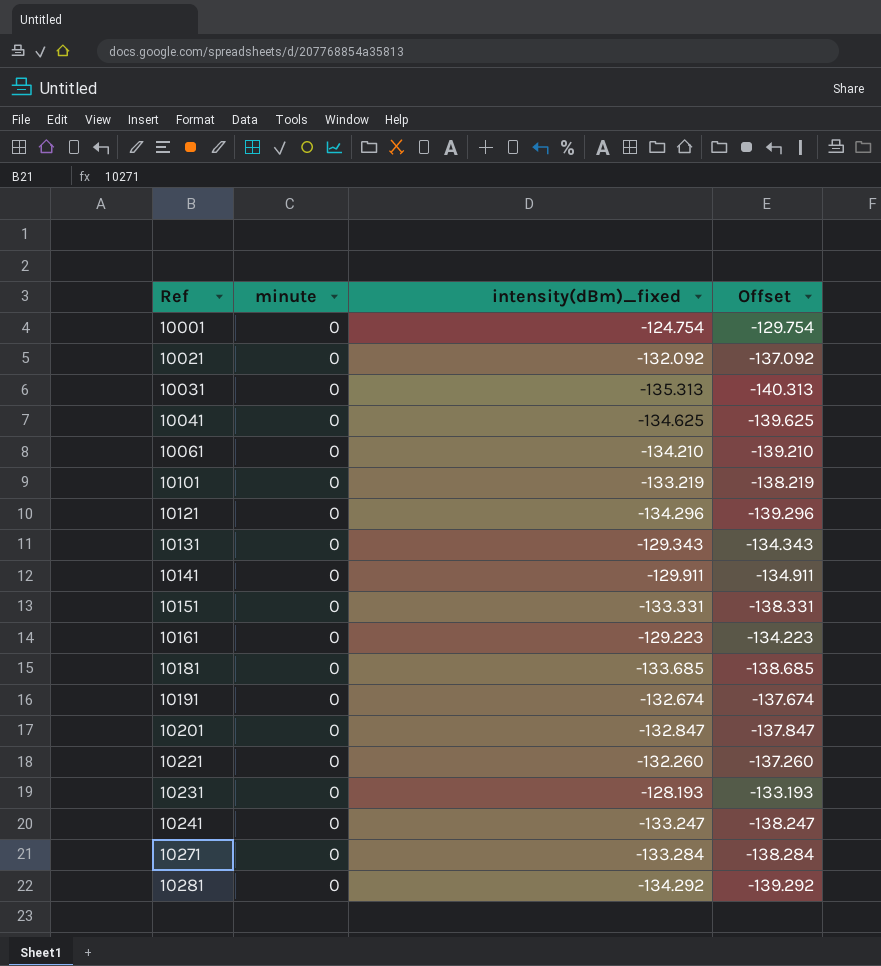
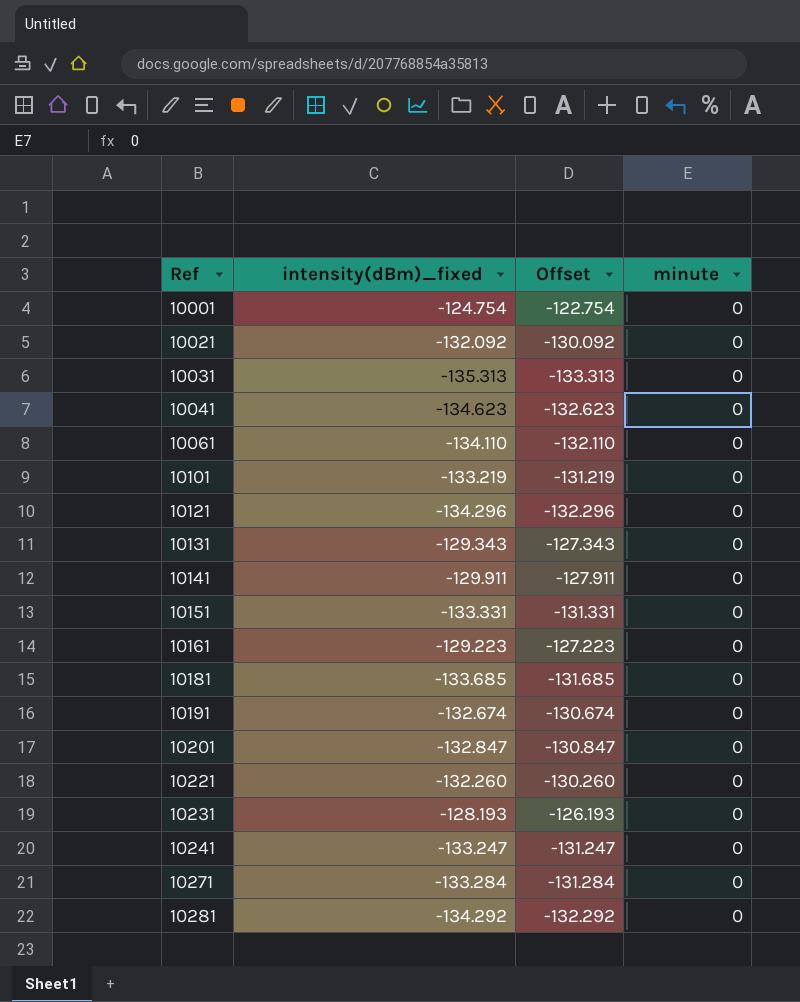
column Offset | formula: [intensity(dBm)_fixed] - 5 -> [intensity(dBm)_fixed] + 2
column minute | position: 2 -> 4
10041 | intensity(dBm)_fixed: -134.625 -> -134.623
10061 | intensity(dBm)_fixed: -134.210 -> -134.110

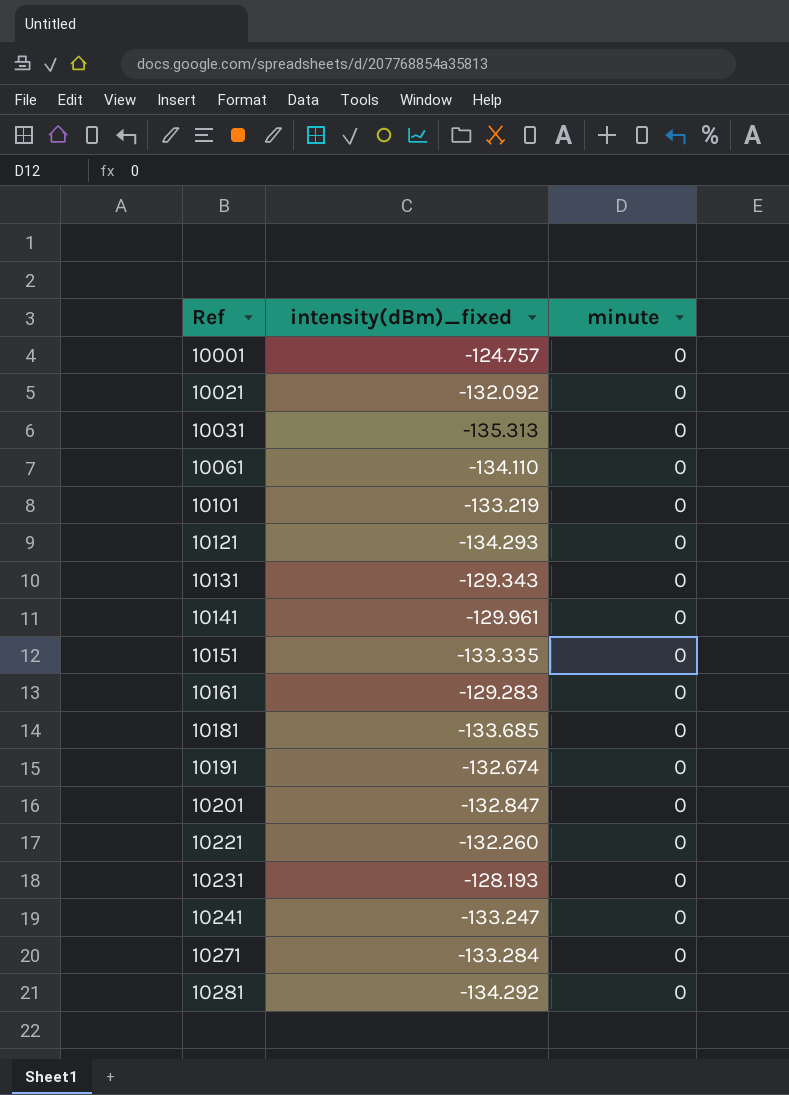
column Offset | formula: [intensity(dBm)_fixed] + 2 -> none
row 10041: -134.623 | -132.623 | 0 -> none
10001 | intensity(dBm)_fixed: -124.754 -> -124.757
10121 | intensity(dBm)_fixed: -134.296 -> -134.293
10141 | intensity(dBm)_fixed: -129.911 -> -129.961
10151 | intensity(dBm)_fixed: -133.331 -> -133.335
10161 | intensity(dBm)_fixed: -129.223 -> -129.283

